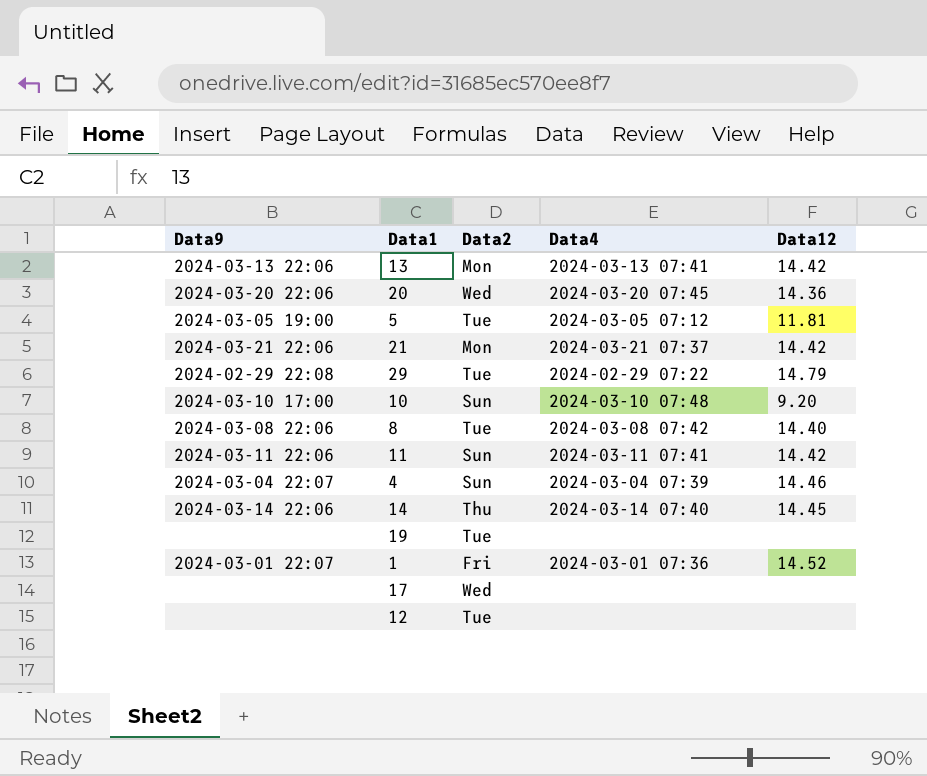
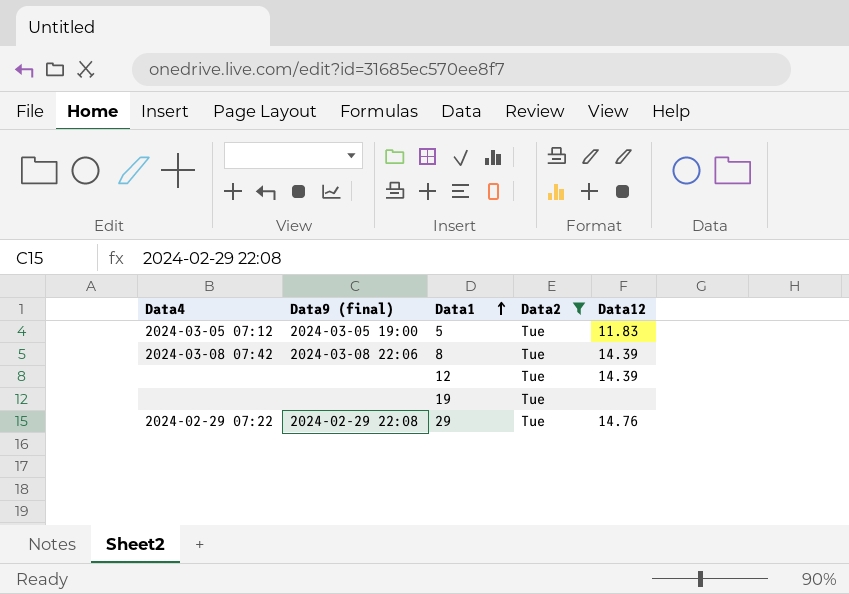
filter: none -> Data2 = Tue
row order: none -> Data1 ascending
column Data4 | position: 4 -> 1
column name: Data9 -> Data9 (final)
5 | Data12: 11.81 -> 11.83
8 | Data12: 14.40 -> 14.39
12 | Data12: none -> 14.39
29 | Data12: 14.79 -> 14.76

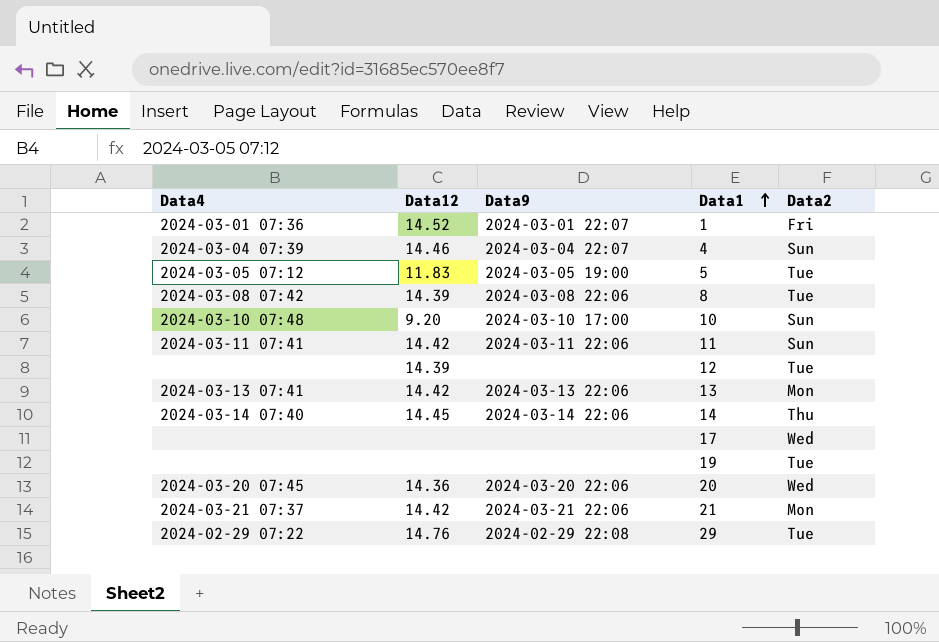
filter: Data2 = Tue -> none
column Data12 | position: 5 -> 2
column name: Data9 (final) -> Data9

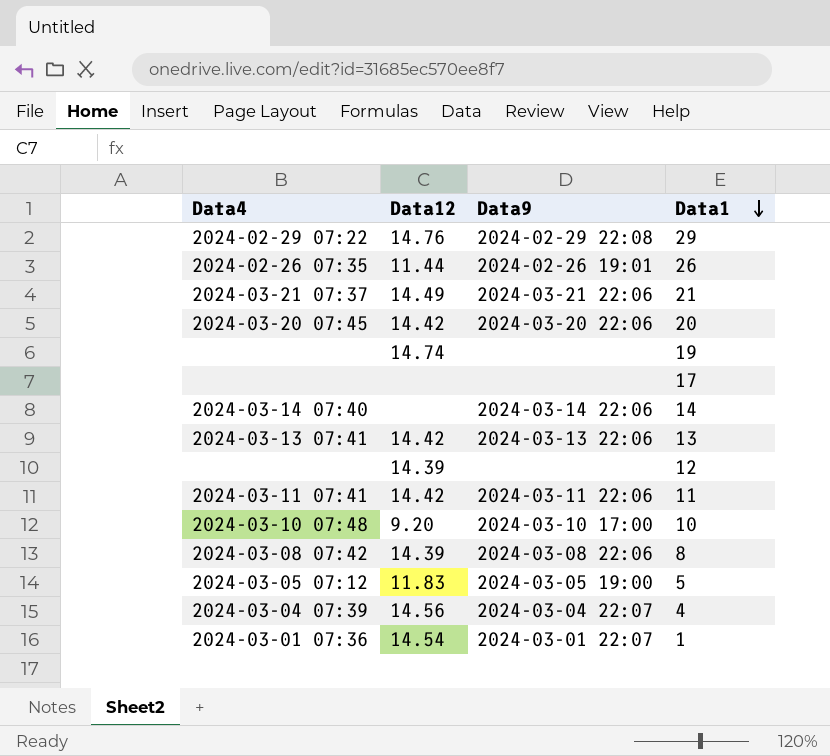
row order: Data1 ascending -> Data1 descending
column Data2 | position: 5 -> none
row 26: none -> 2024-02-26 07:35 | 11.44 | 2024-02-26 19:01
21 | Data12: 14.42 -> 14.49
20 | Data12: 14.36 -> 14.42
19 | Data12: none -> 14.74
14 | Data12: 14.45 -> none
4 | Data12: 14.46 -> 14.56
1 | Data12: 14.52 -> 14.54

